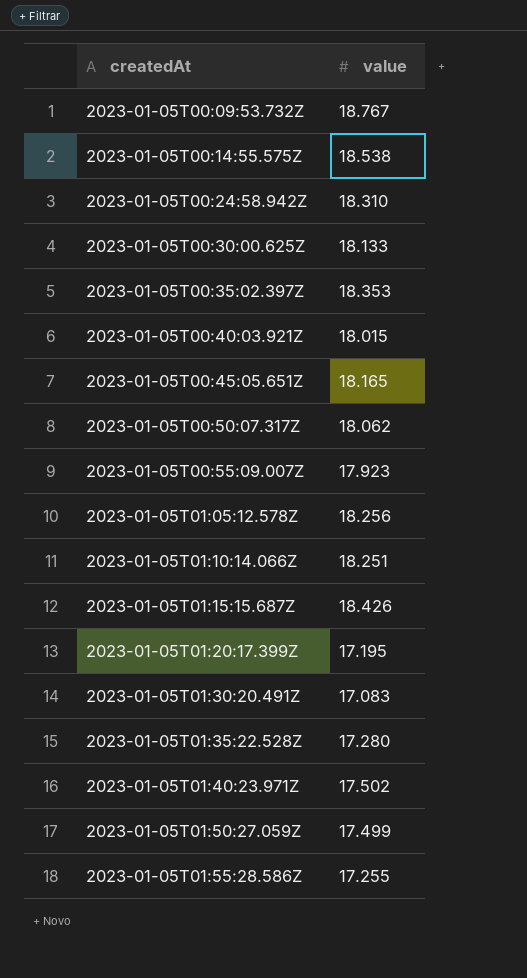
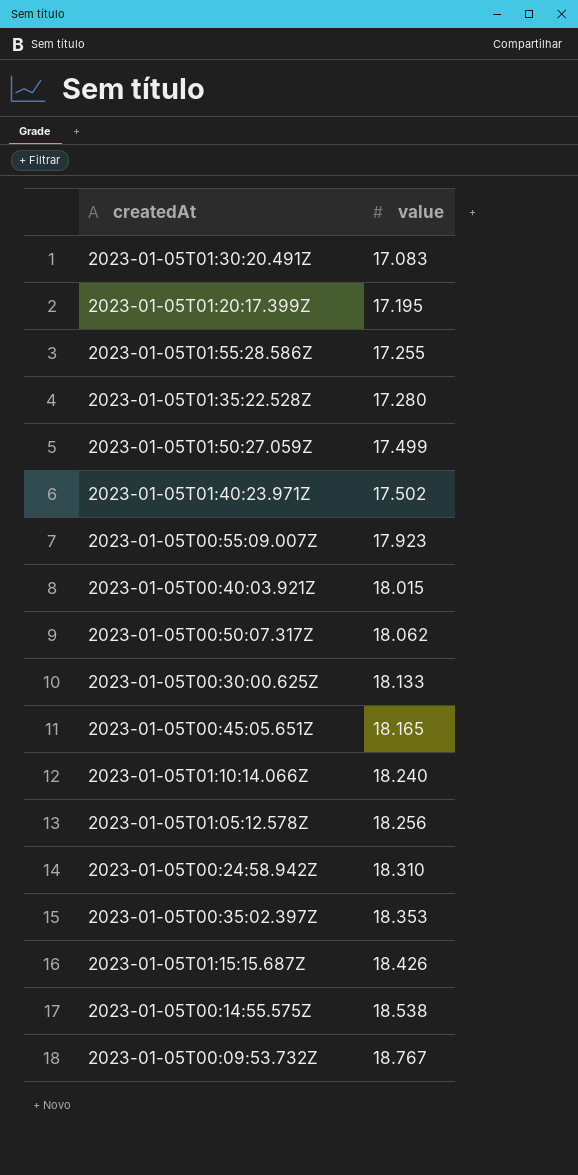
row order: createdAt ascending -> value ascending
2023-01-05T01:10:14.066Z | value: 18.251 -> 18.240

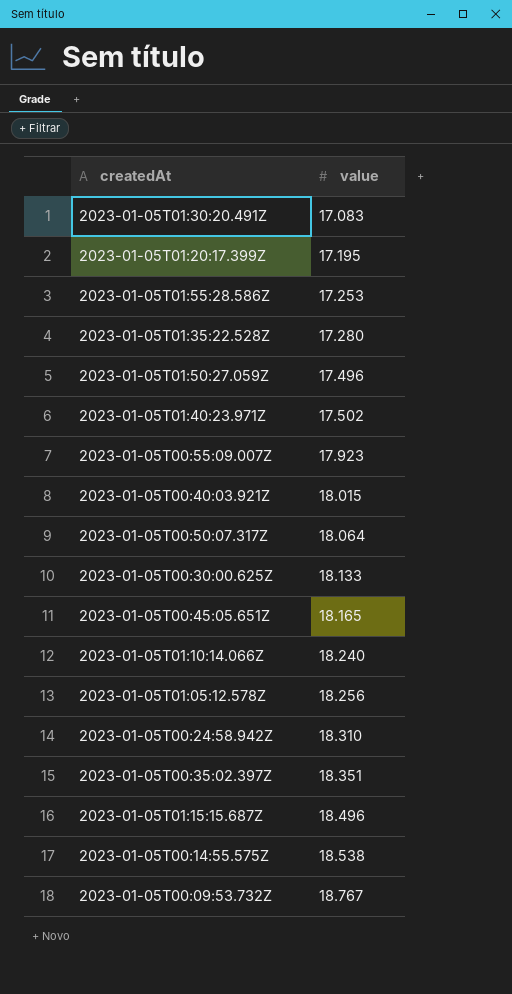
2023-01-05T01:55:28.586Z | value: 17.255 -> 17.253
2023-01-05T01:50:27.059Z | value: 17.499 -> 17.496
2023-01-05T00:50:07.317Z | value: 18.062 -> 18.064
2023-01-05T00:35:02.397Z | value: 18.353 -> 18.351
2023-01-05T01:15:15.687Z | value: 18.426 -> 18.496

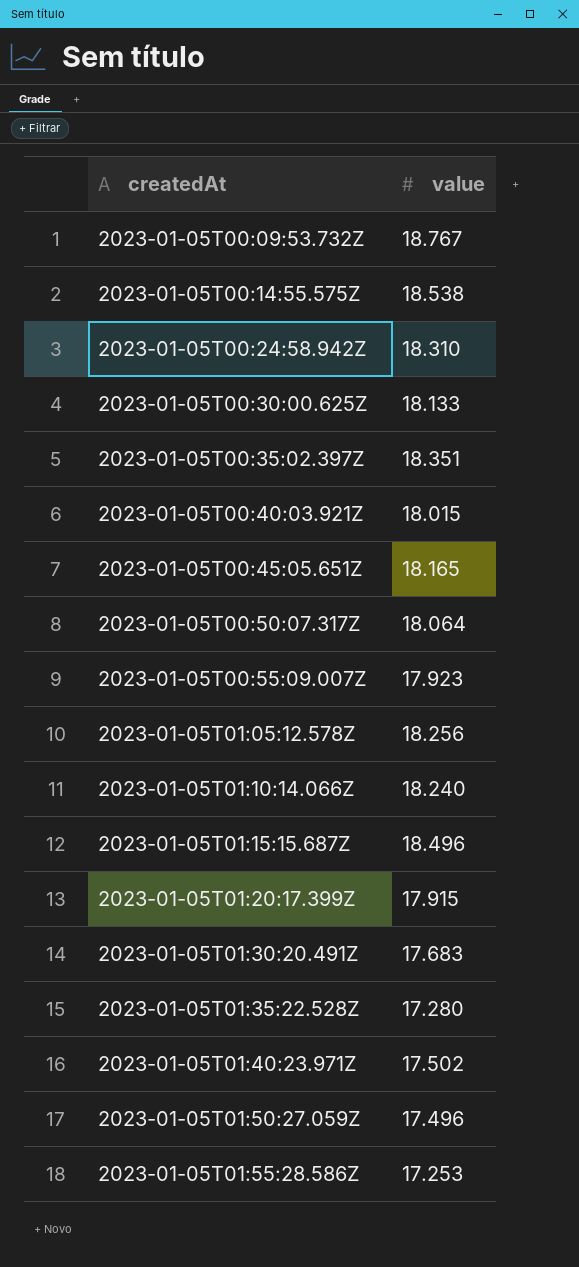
row order: value ascending -> createdAt ascending
2023-01-05T01:20:17.399Z | value: 17.195 -> 17.915
2023-01-05T01:30:20.491Z | value: 17.083 -> 17.683

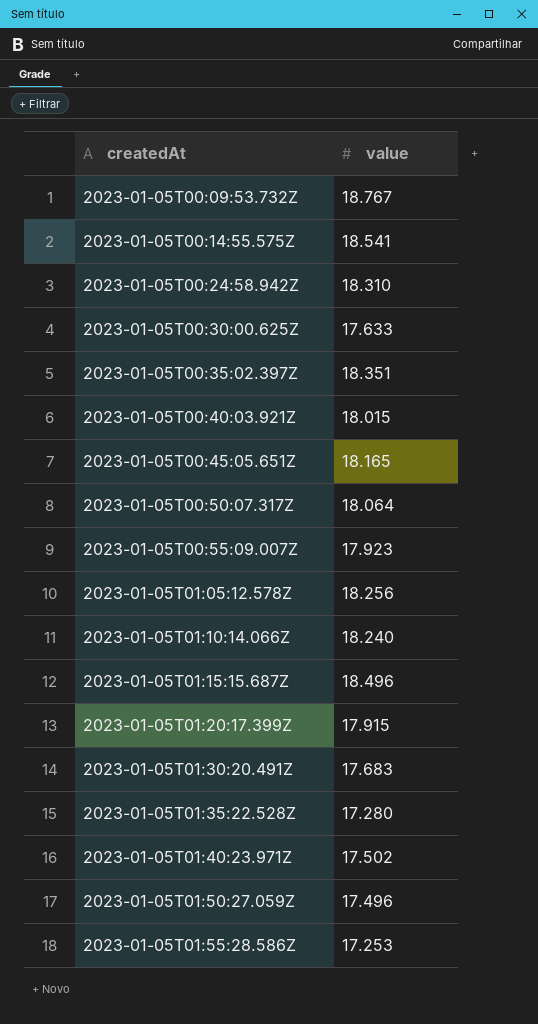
2023-01-05T00:14:55.575Z | value: 18.538 -> 18.541
2023-01-05T00:30:00.625Z | value: 18.133 -> 17.633

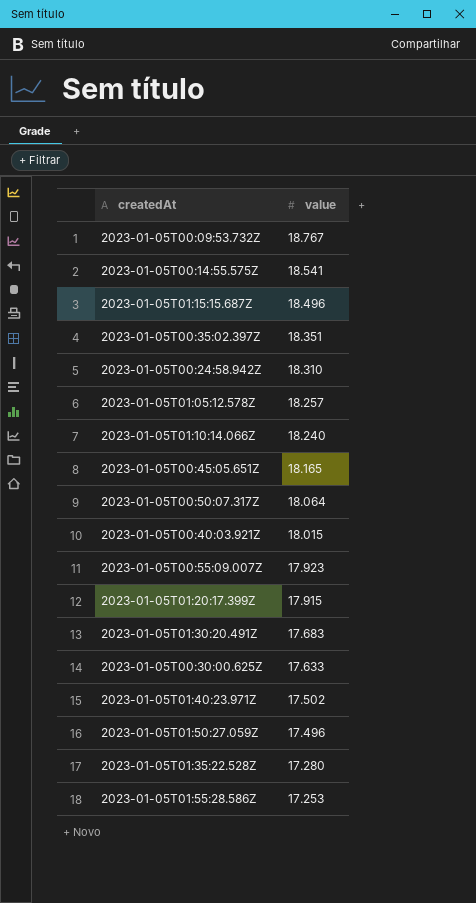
row order: createdAt ascending -> value descending
2023-01-05T01:05:12.578Z | value: 18.256 -> 18.257

